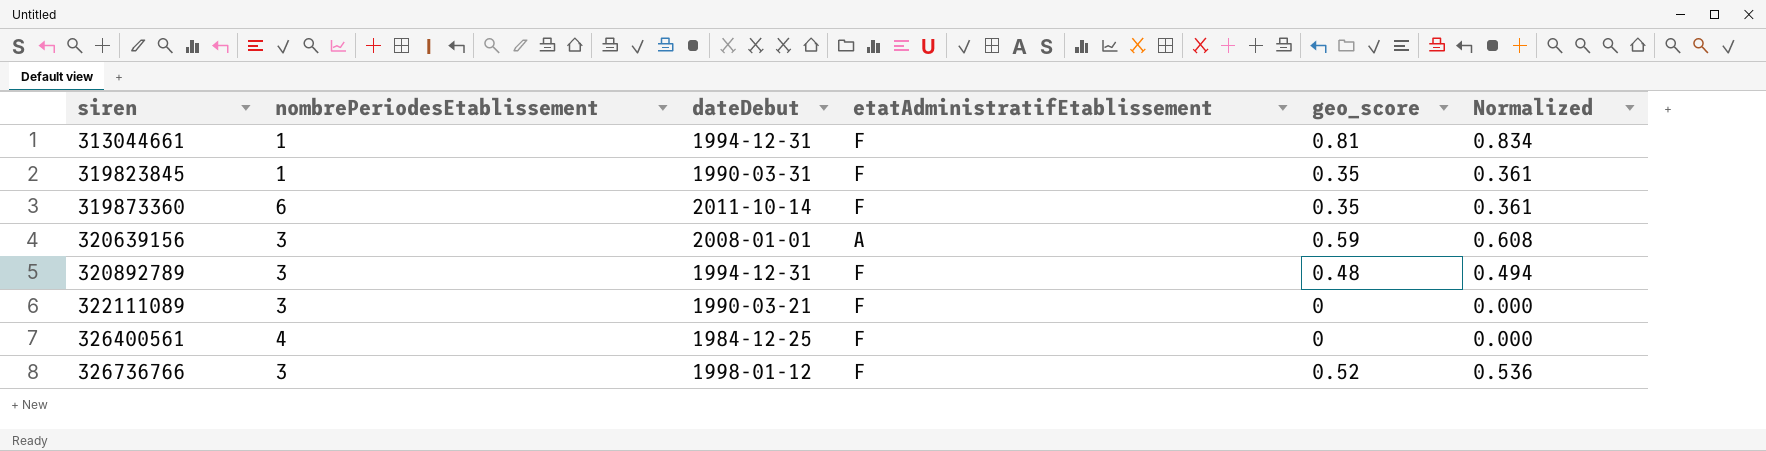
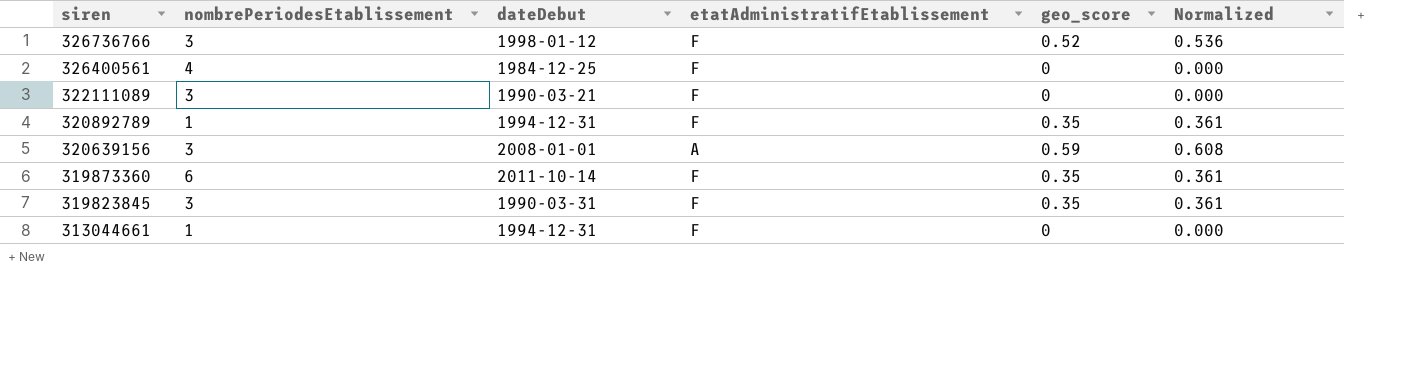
row order: siren ascending -> siren descending
320892789 | nombrePeriodesEtablissement: 3 -> 1
320892789 | geo_score: 0.48 -> 0.35
320892789 | Normalized: 0.494 -> 0.361
319823845 | nombrePeriodesEtablissement: 1 -> 3
313044661 | geo_score: 0.81 -> 0
313044661 | Normalized: 0.834 -> 0.000

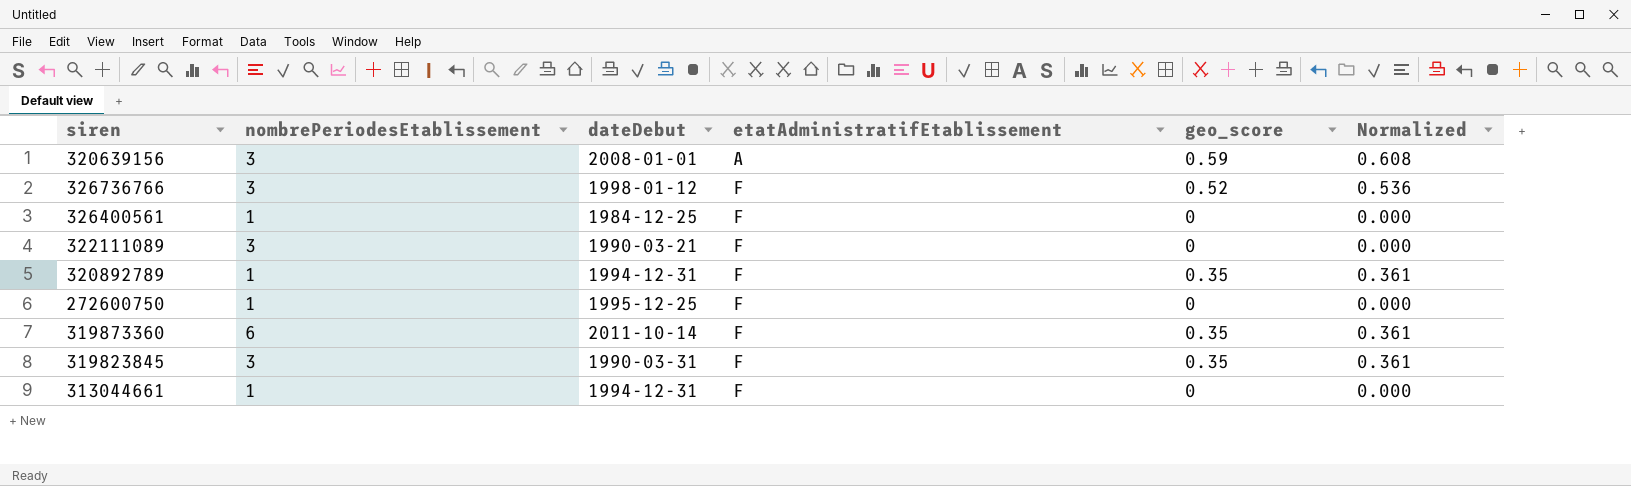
row order: siren descending -> etatAdministratifEtablissement ascending
326400561 | nombrePeriodesEtablissement: 4 -> 1
row 272600750: none -> 1 | 1995-12-25 | F | 0 | 0.000

